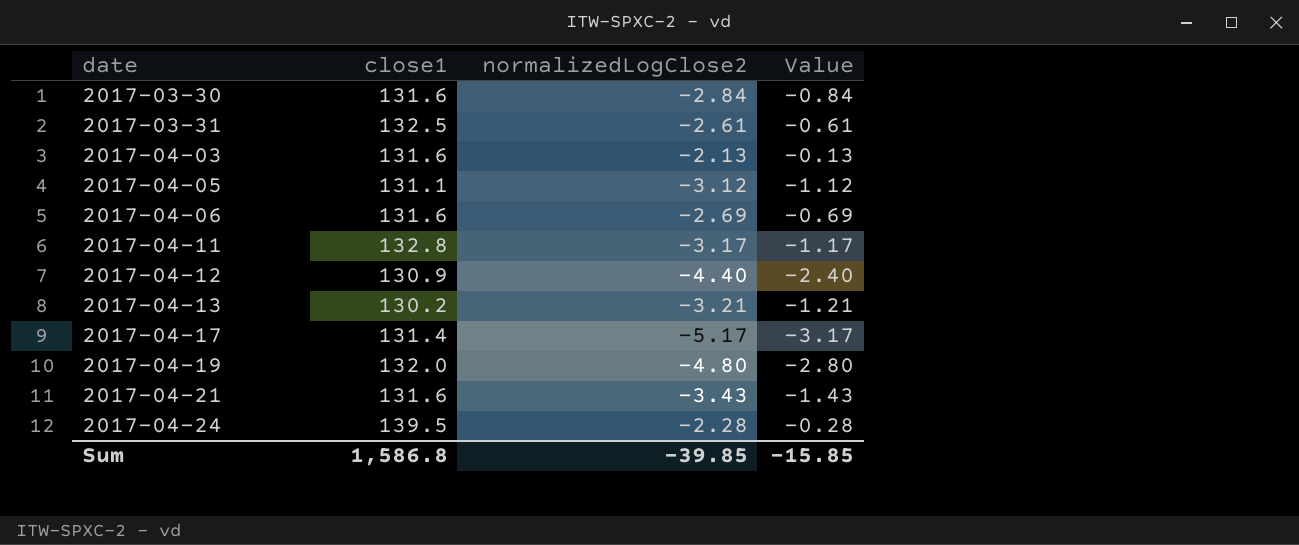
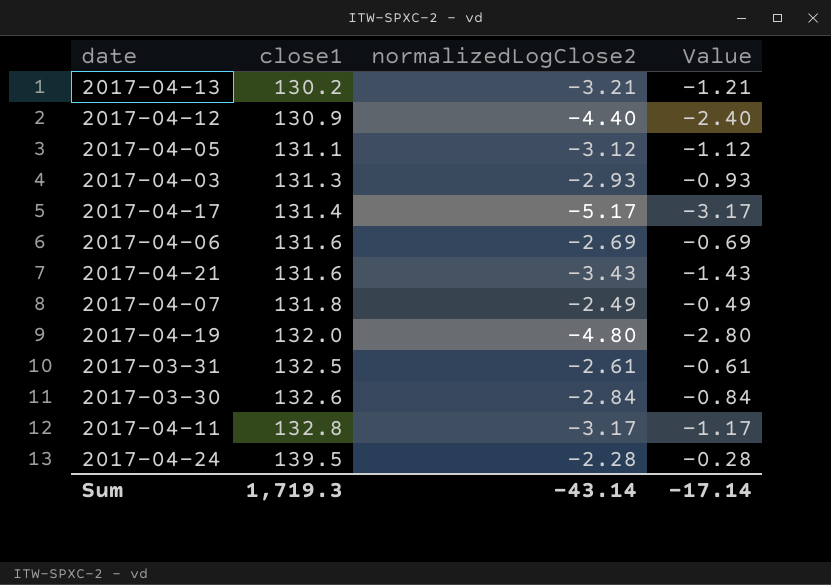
row order: date ascending -> close1 ascending
2017-04-03 | close1: 131.6 -> 131.3
2017-04-03 | normalizedLogClose2: -2.13 -> -2.93
2017-04-03 | Value: -0.13 -> -0.93
row 2017-04-07: none -> 131.8 | -2.49 | -0.49
2017-03-30 | close1: 131.6 -> 132.6
Sum | close1: 1,586.8 -> 1,719.3
Sum | normalizedLogClose2: -39.85 -> -43.14
Sum | Value: -15.85 -> -17.14

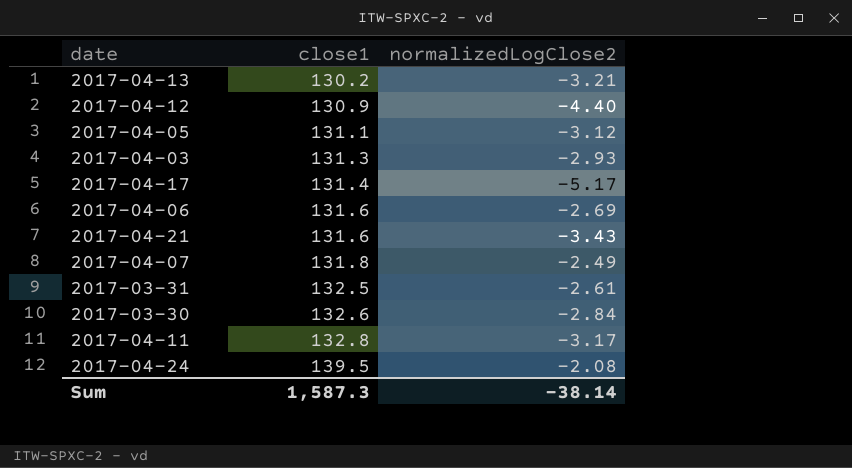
column Value | formula: [normalizedLogClose2] + 2 -> none
row 2017-04-19: 132.0 | -4.80 | -2.80 -> none
2017-04-24 | normalizedLogClose2: -2.28 -> -2.08
Sum | close1: 1,719.3 -> 1,587.3
Sum | normalizedLogClose2: -43.14 -> -38.14

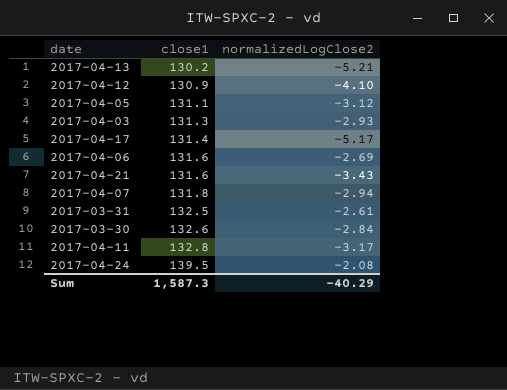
2017-04-13 | normalizedLogClose2: -3.21 -> -5.21
2017-04-12 | normalizedLogClose2: -4.40 -> -4.10
2017-04-07 | normalizedLogClose2: -2.49 -> -2.94
Sum | normalizedLogClose2: -38.14 -> -40.29

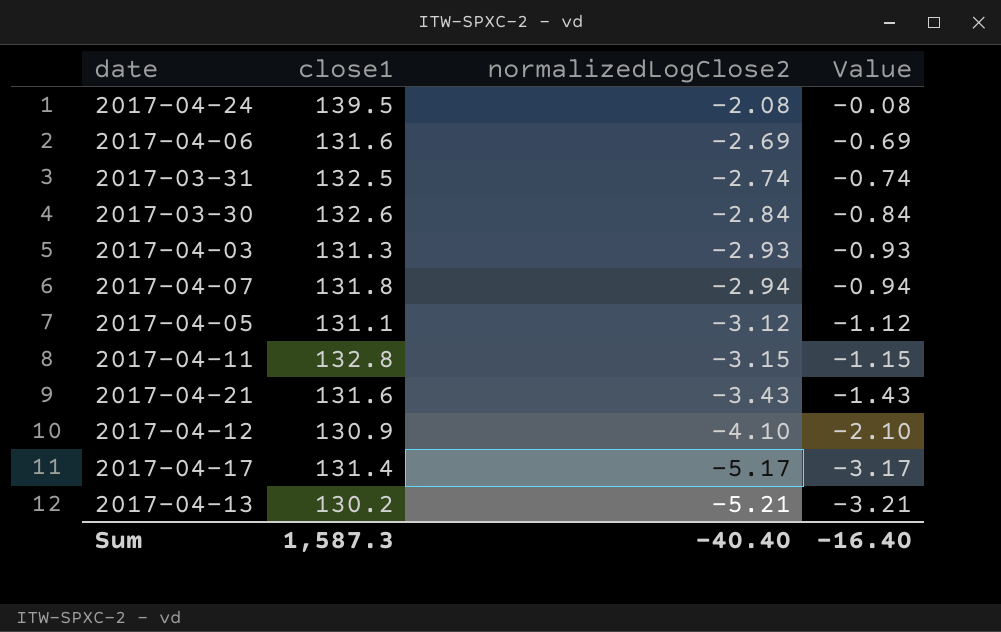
row order: close1 ascending -> normalizedLogClose2 descending
column Value | formula: none -> [normalizedLogClose2] + 2
2017-03-31 | normalizedLogClose2: -2.61 -> -2.74
2017-04-11 | normalizedLogClose2: -3.17 -> -3.15
Sum | normalizedLogClose2: -40.29 -> -40.40

